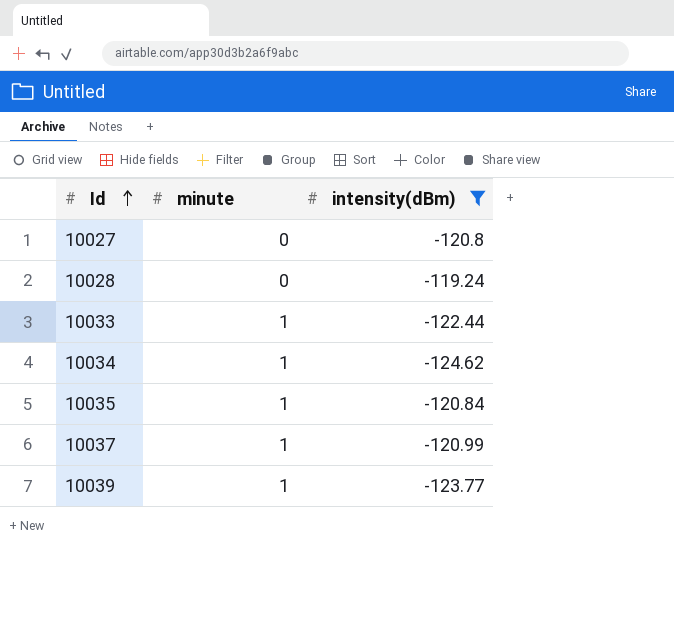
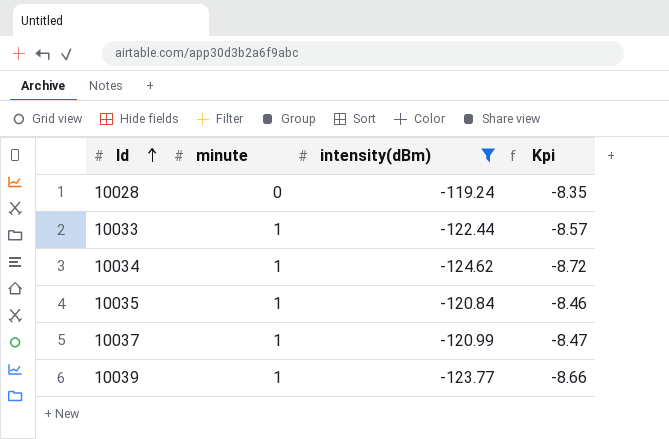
column Kpi | formula: none -> [intensity(dBm)] * 0.07
row 10027: 0 | -120.8 -> none

